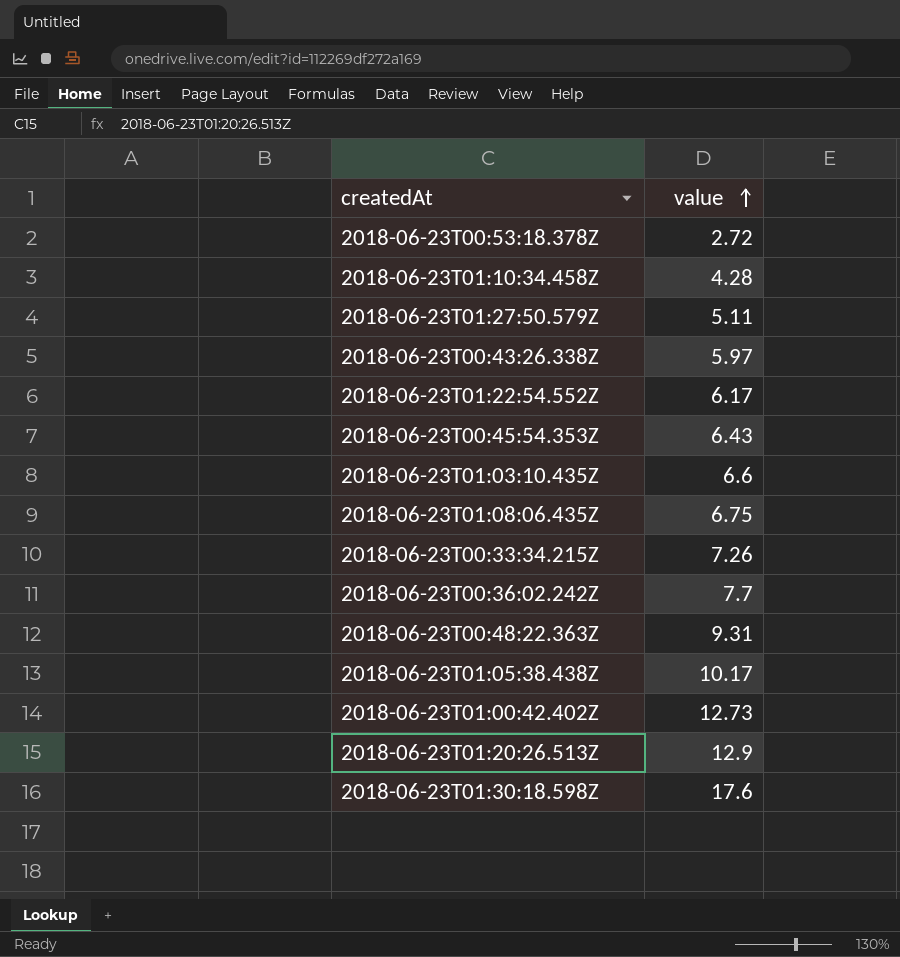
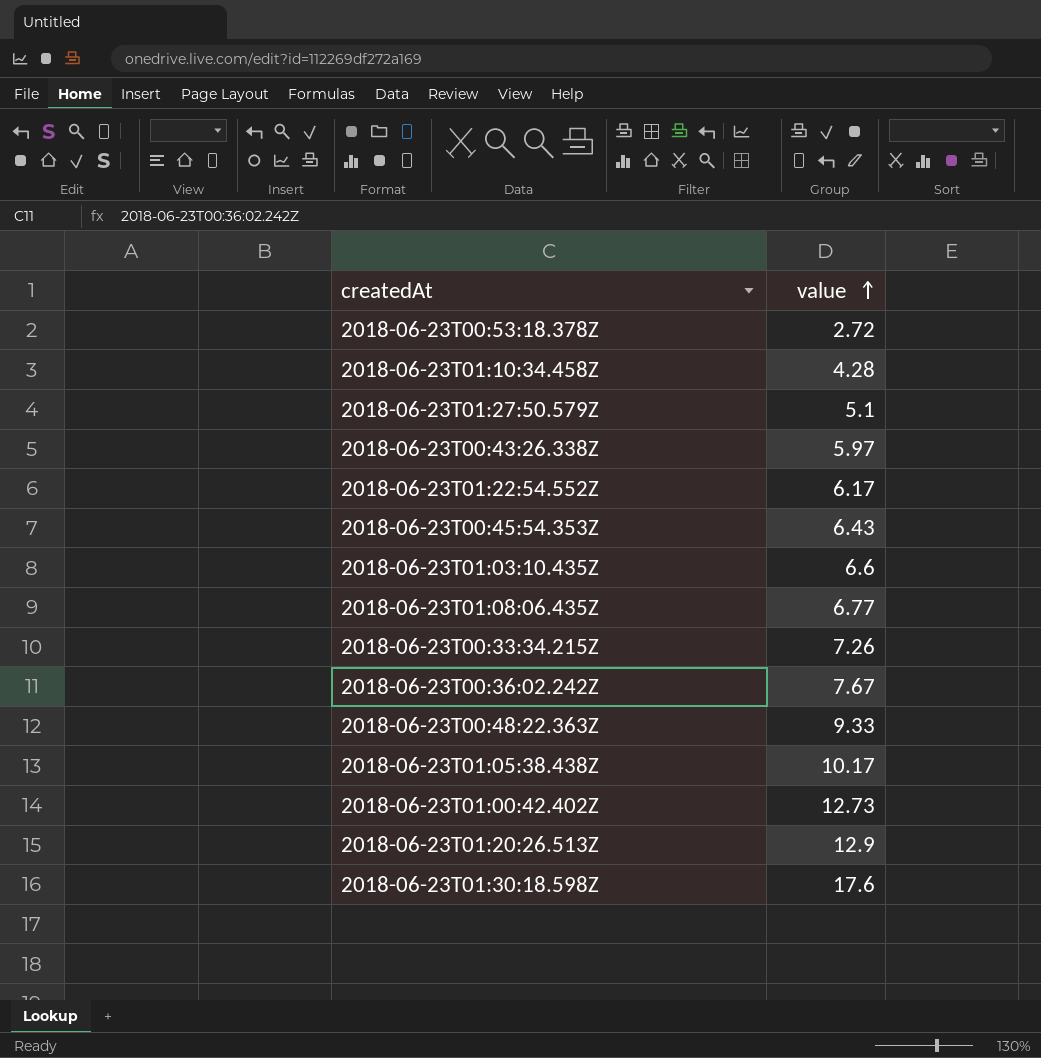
2018-06-23T01:27:50.579Z | value: 5.11 -> 5.1
2018-06-23T01:08:06.435Z | value: 6.75 -> 6.77
2018-06-23T00:36:02.242Z | value: 7.7 -> 7.67
2018-06-23T00:48:22.363Z | value: 9.31 -> 9.33

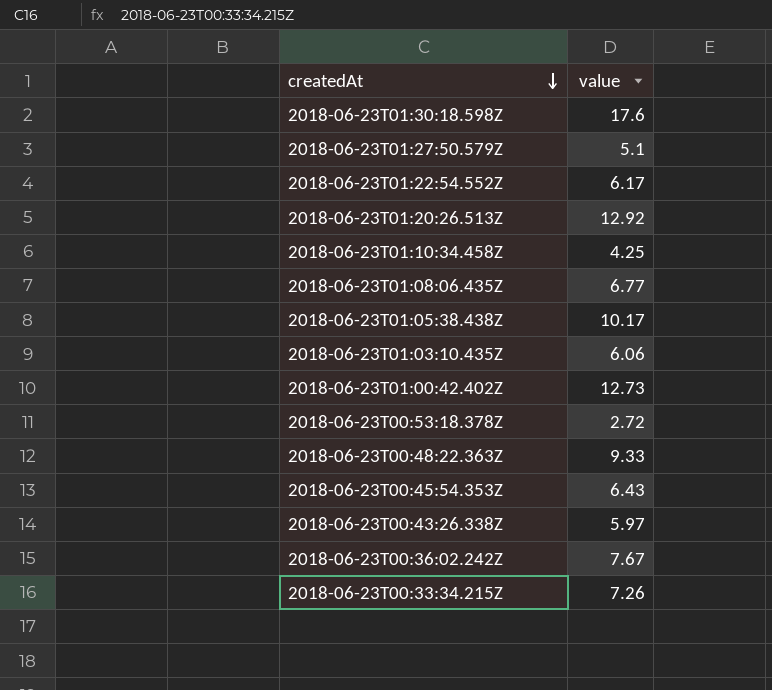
row order: value ascending -> createdAt descending
2018-06-23T01:20:26.513Z | value: 12.9 -> 12.92
2018-06-23T01:10:34.458Z | value: 4.28 -> 4.25
2018-06-23T01:03:10.435Z | value: 6.6 -> 6.06

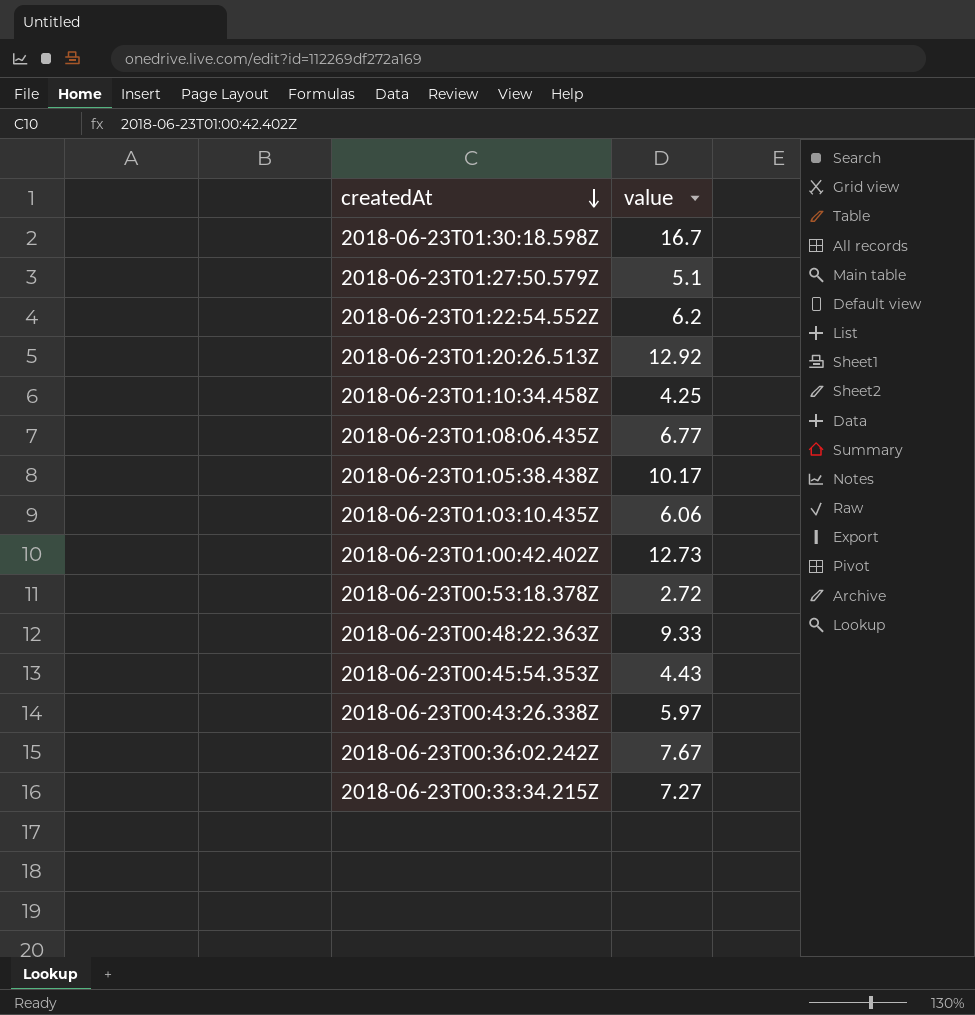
2018-06-23T01:30:18.598Z | value: 17.6 -> 16.7
2018-06-23T01:22:54.552Z | value: 6.17 -> 6.2
2018-06-23T00:45:54.353Z | value: 6.43 -> 4.43
2018-06-23T00:33:34.215Z | value: 7.26 -> 7.27

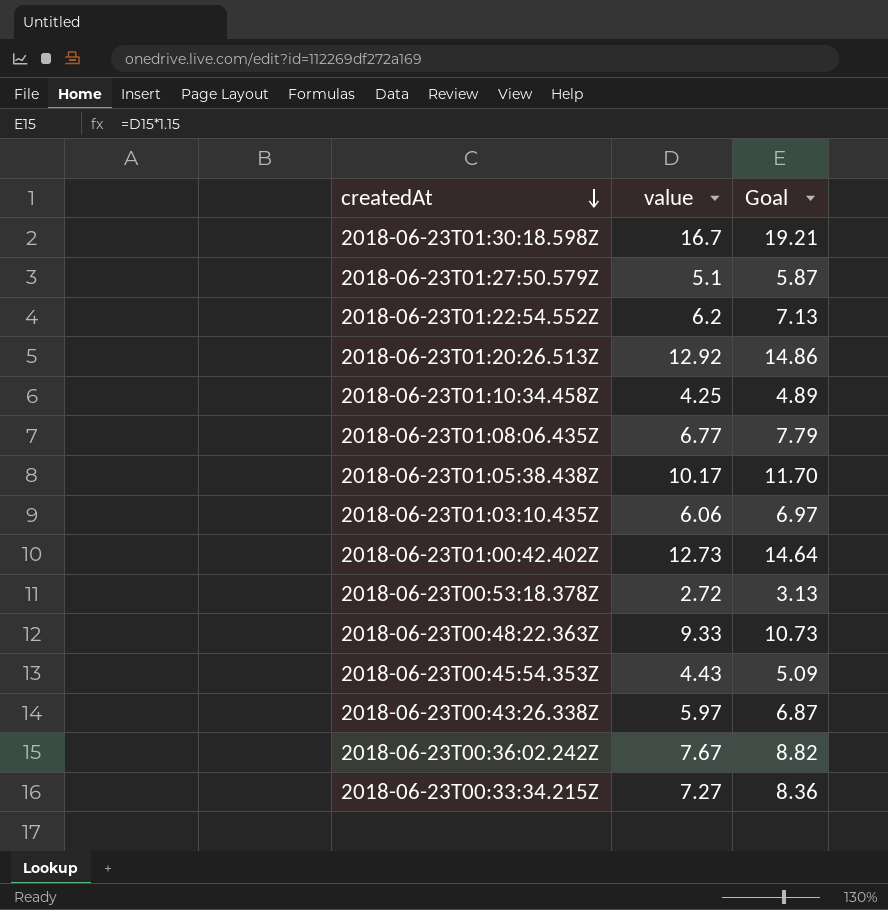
column Goal | formula: none -> [value] * 1.15

